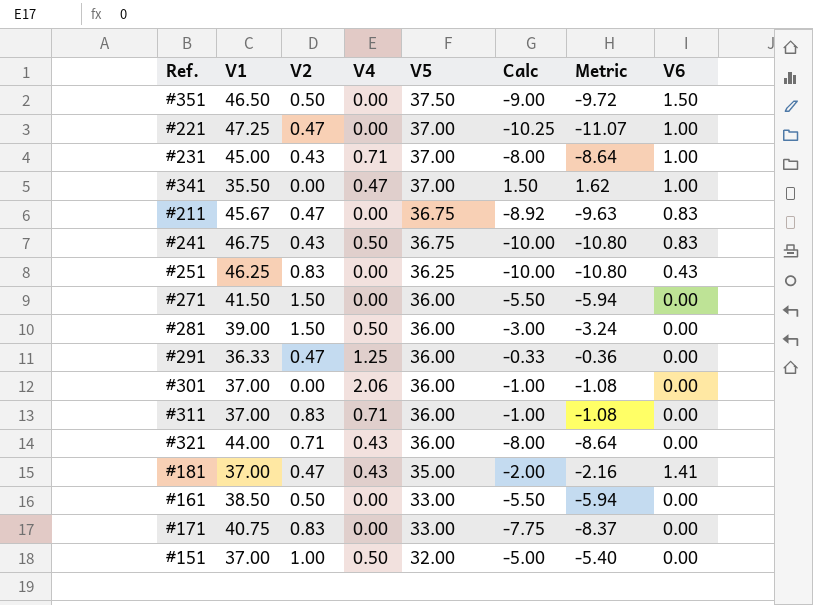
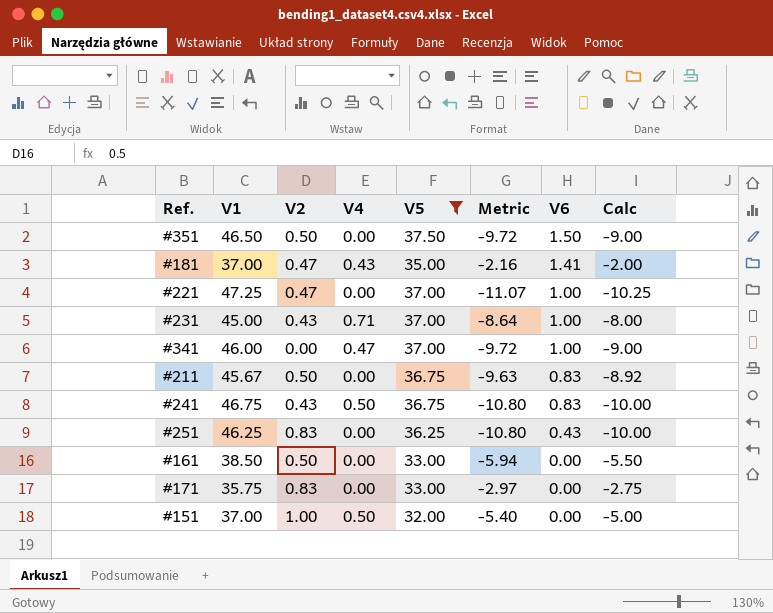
filter: none -> V5 != 36.00
row order: V5 descending -> V6 descending
column Calc | position: 6 -> 8
#341 | V1: 35.50 -> 46.00
#341 | Metric: 1.62 -> -9.72
#341 | Calc: 1.50 -> -9.00
#211 | V2: 0.47 -> 0.50
#171 | V1: 40.75 -> 35.75
#171 | Metric: -8.37 -> -2.97
#171 | Calc: -7.75 -> -2.75

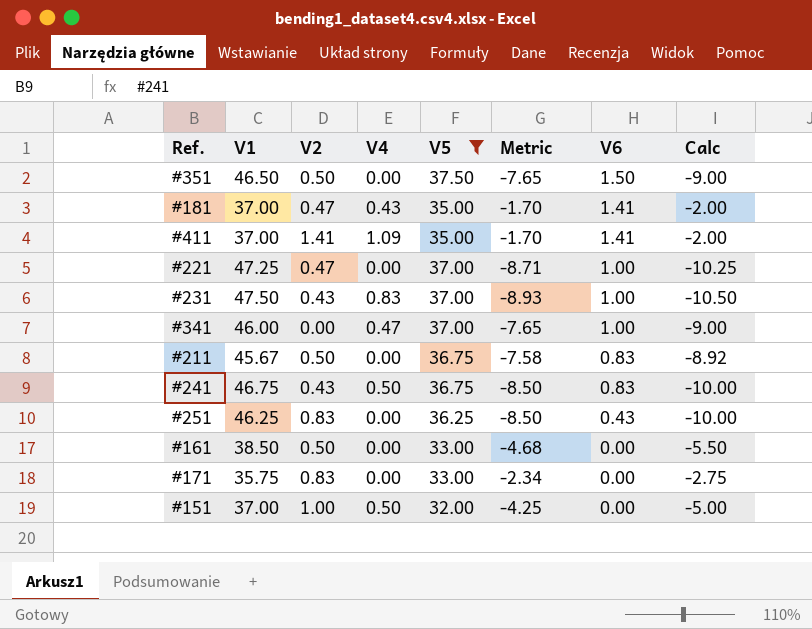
column Metric | formula: [Calc] * 1.08 -> [Calc] * 0.85
row #411: none -> 37.00 | 1.41 | 1.09 | 35.00 | -1.70 | 1.41 | -2.00
#231 | V1: 45.00 -> 47.50
#231 | V4: 0.71 -> 0.83
#231 | Calc: -8.00 -> -10.50

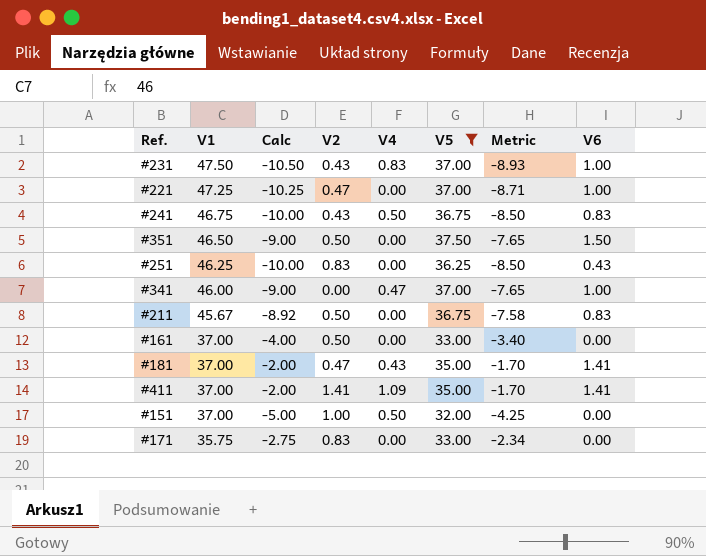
row order: V6 descending -> V1 descending
column Calc | position: 8 -> 3
#161 | V1: 38.50 -> 37.00
#161 | Calc: -5.50 -> -4.00
#161 | Metric: -4.68 -> -3.40

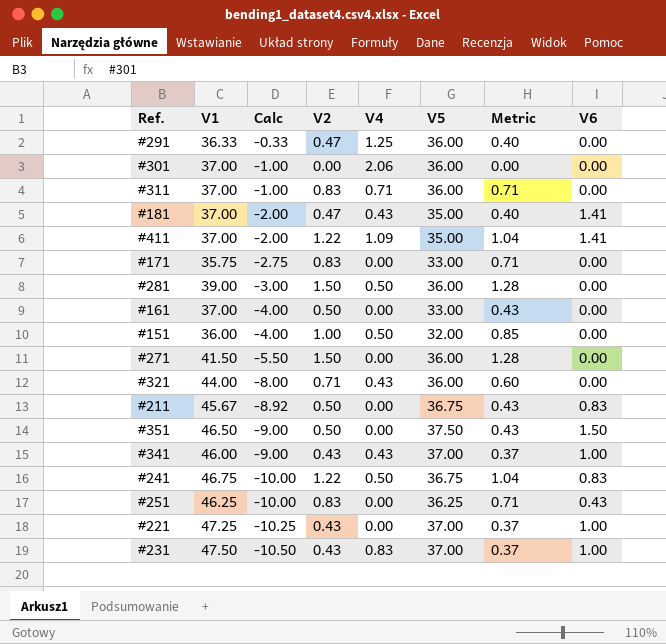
filter: V5 != 36.00 -> none
row order: V1 descending -> Calc descending
column Metric | formula: [Calc] * 0.85 -> [V2] * 0.85
#411 | V2: 1.41 -> 1.22
#151 | V1: 37.00 -> 36.00
#151 | Calc: -5.00 -> -4.00
#341 | V2: 0.00 -> 0.43
#341 | V4: 0.47 -> 0.43
#241 | V2: 0.43 -> 1.22
#221 | V2: 0.47 -> 0.43

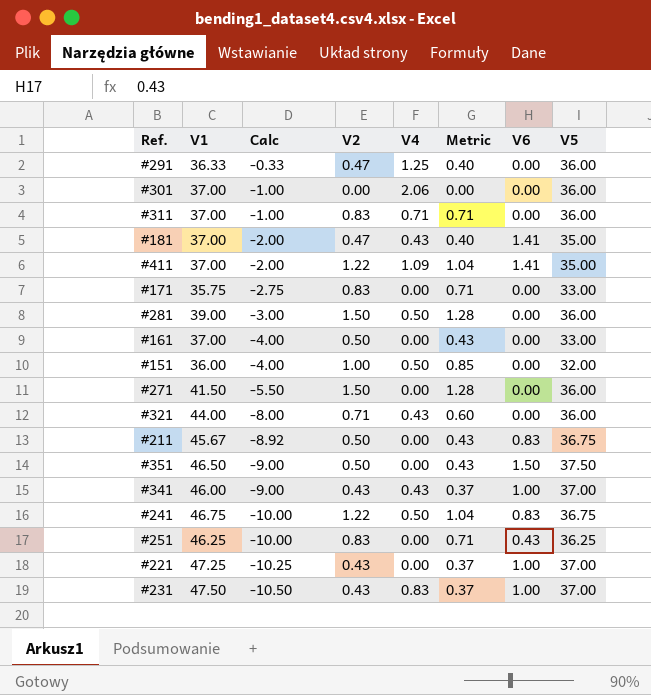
column V5 | position: 6 -> 8

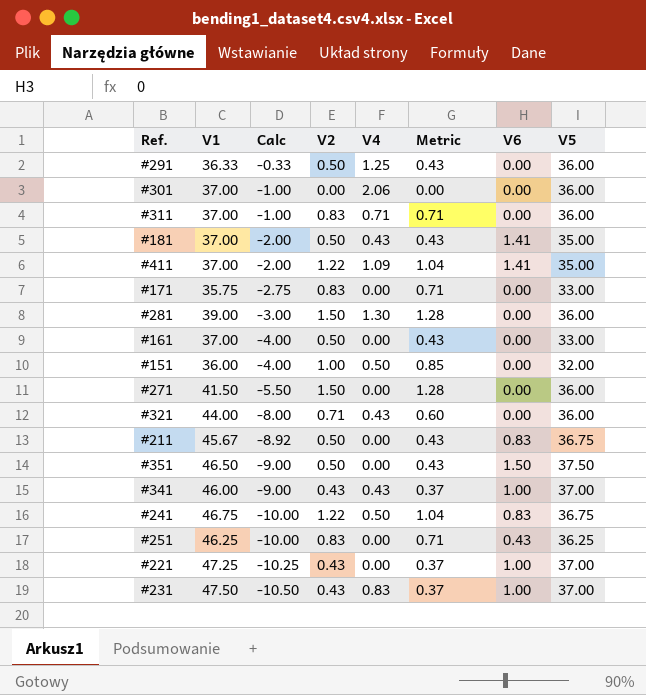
#291 | V2: 0.47 -> 0.50
#291 | Metric: 0.40 -> 0.43
#181 | V2: 0.47 -> 0.50
#181 | Metric: 0.40 -> 0.43
#281 | V4: 0.50 -> 1.30

